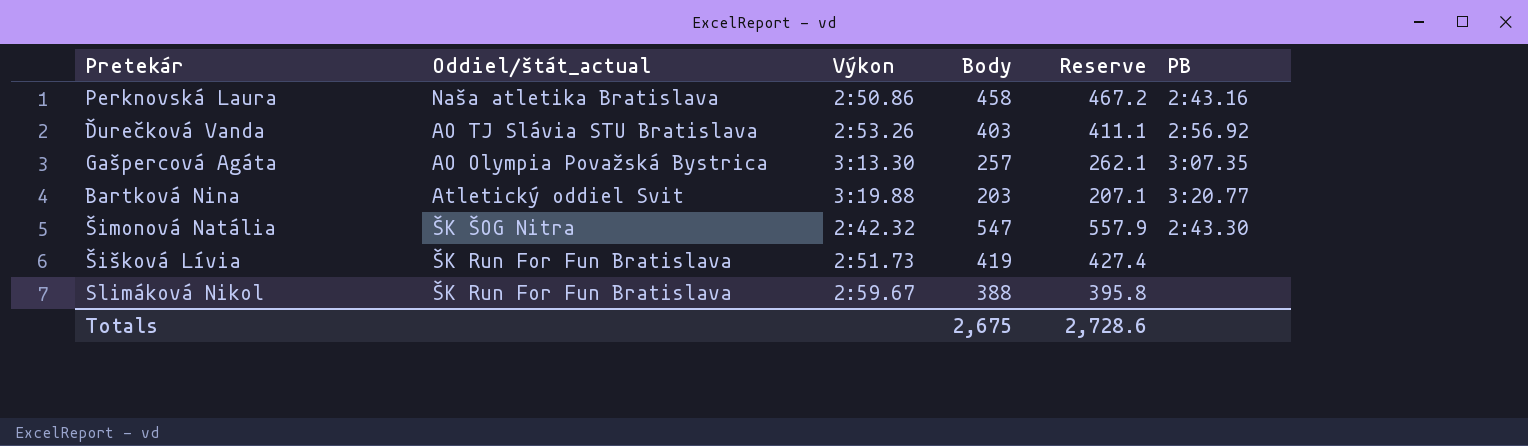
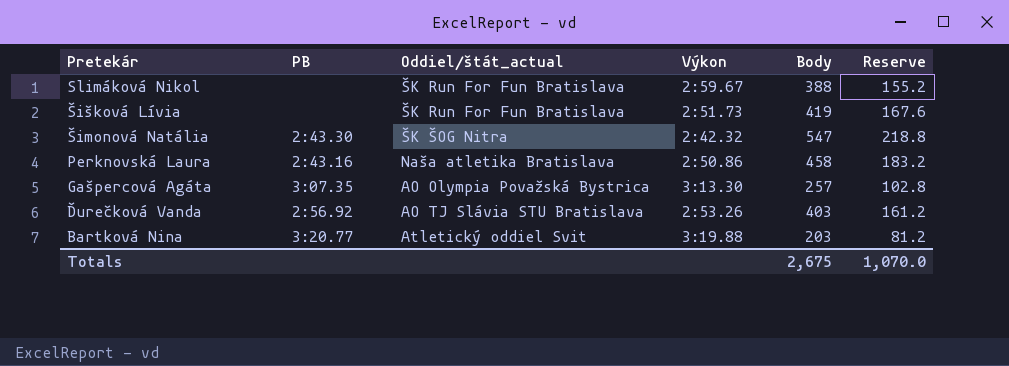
row order: none -> Pretekár descending
column PB | position: 6 -> 2
column Reserve | formula: [Body] * 1.02 -> [Body] * 0.4
Totals | Reserve: 2,728.6 -> 1,070.0

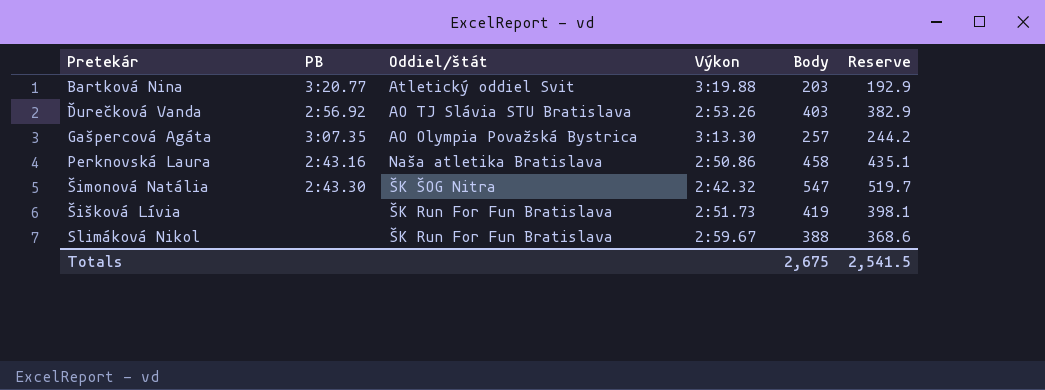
row order: Pretekár descending -> Pretekár ascending
column name: Oddiel/štát_actual -> Oddiel/štát
column Reserve | formula: [Body] * 0.4 -> [Body] * 0.95
Totals | Reserve: 1,070.0 -> 2,541.5

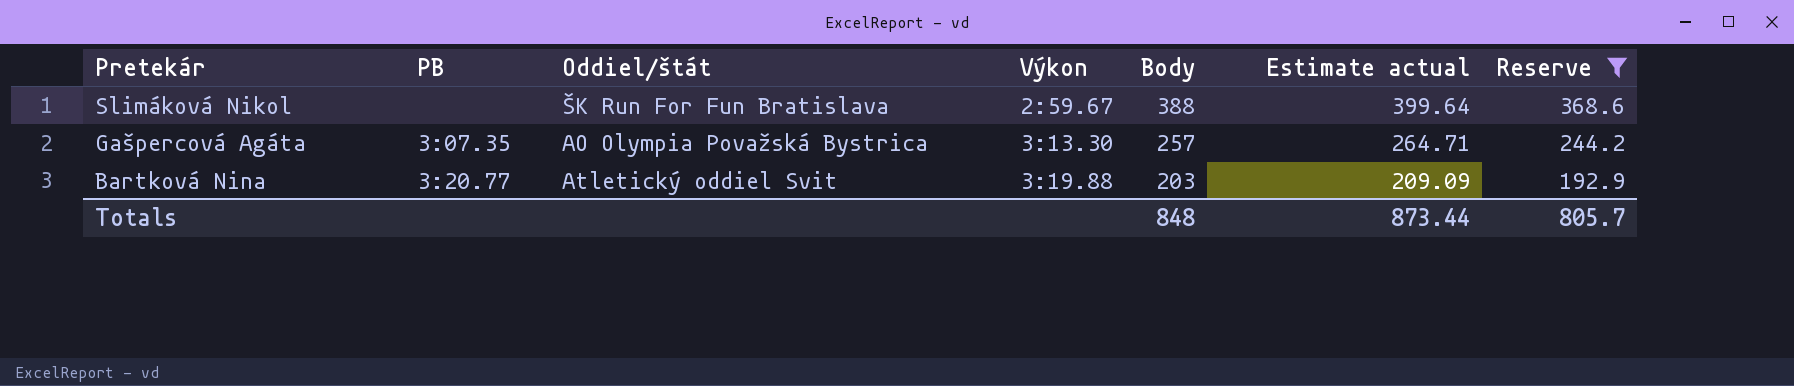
filter: none -> Reserve <= 368.6
row order: Pretekár ascending -> Pretekár descending
column Estimate actual | formula: none -> [Body] * 1.03
Totals | Body: 2,675 -> 848
Totals | Reserve: 2,541.5 -> 805.7

